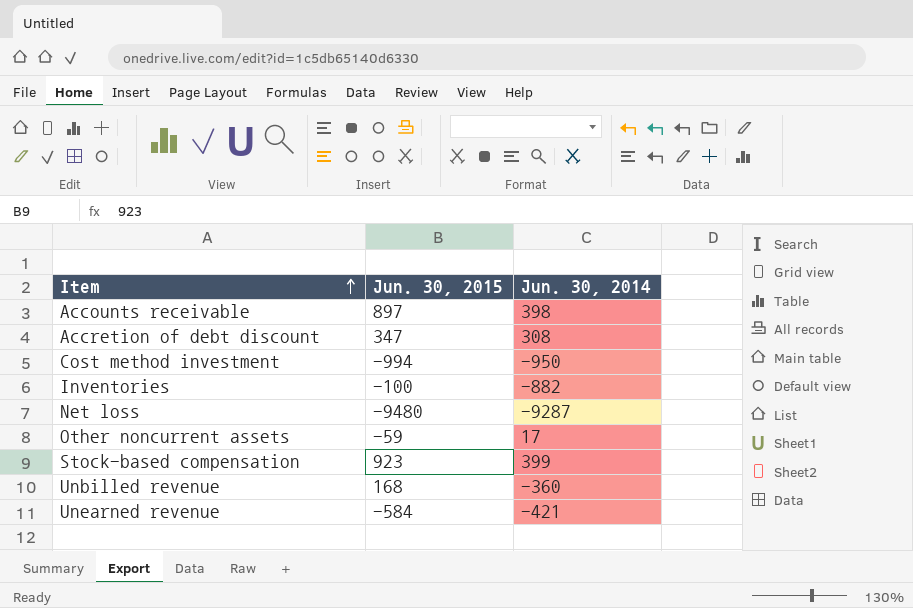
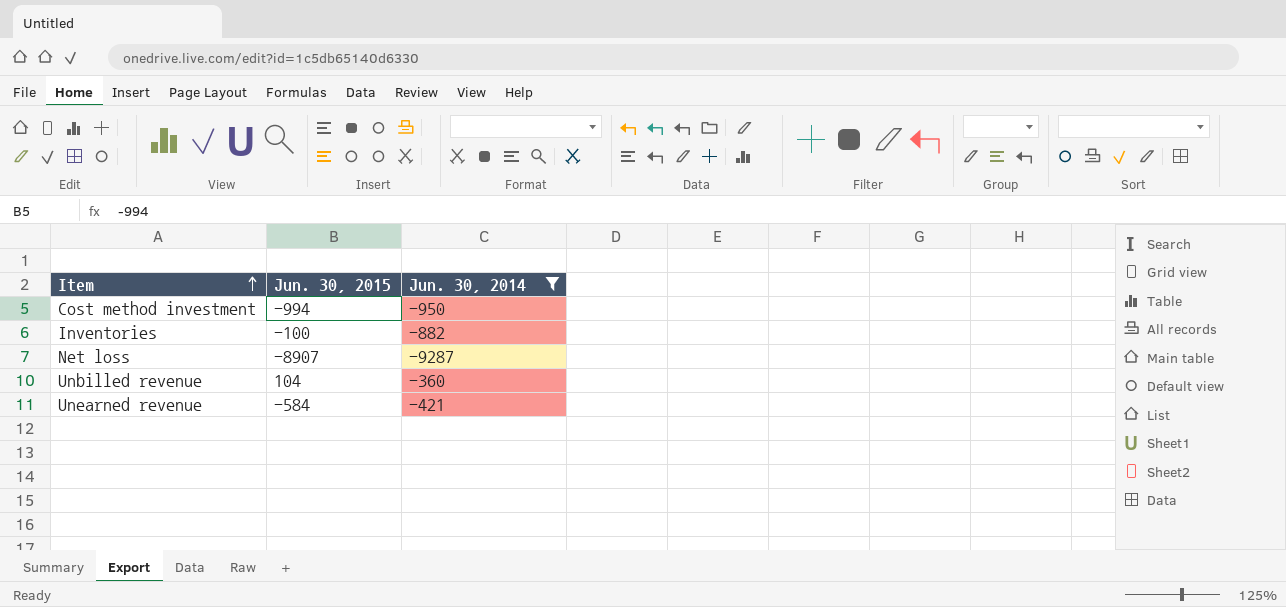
filter: none -> Jun. 30, 2014 <= -360
Net loss | Jun. 30, 2015: -9480 -> -8907
Unbilled revenue | Jun. 30, 2015: 168 -> 104

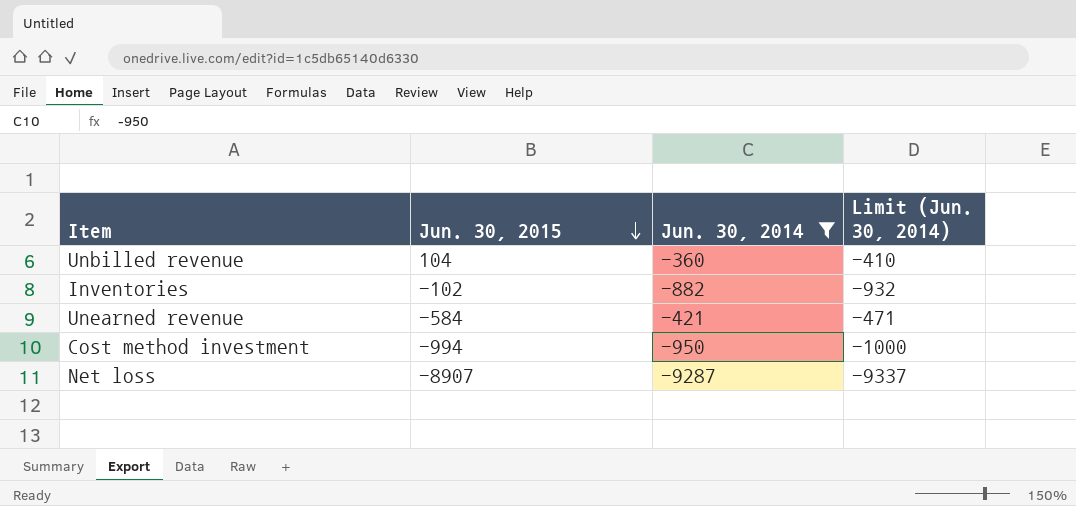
row order: Item ascending -> Jun. 30, 2015 descending
column Limit (Jun. 30, 2014) | formula: none -> [Jun. 30, 2014] - 50
Inventories | Jun. 30, 2015: -100 -> -102

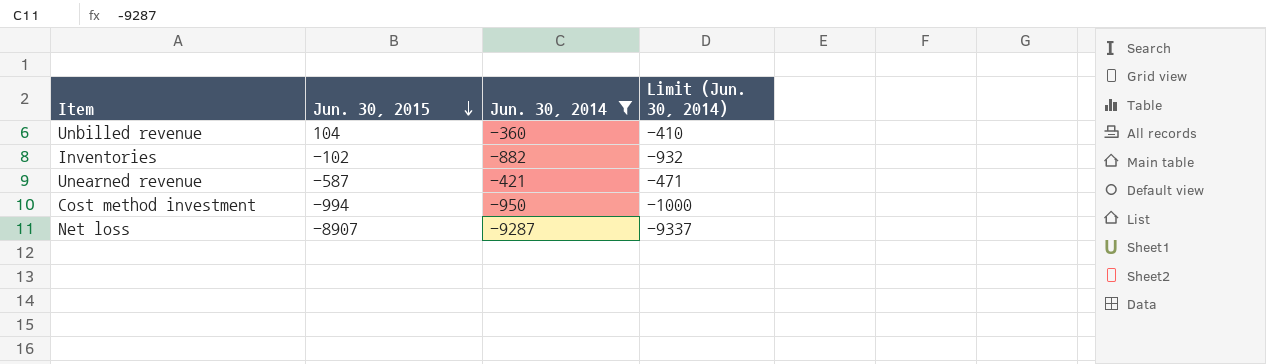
Unearned revenue | Jun. 30, 2015: -584 -> -587

